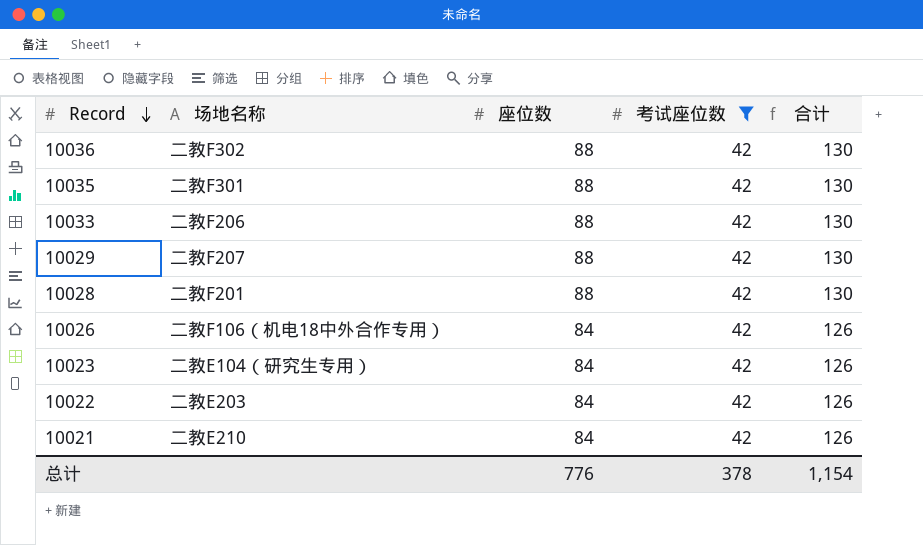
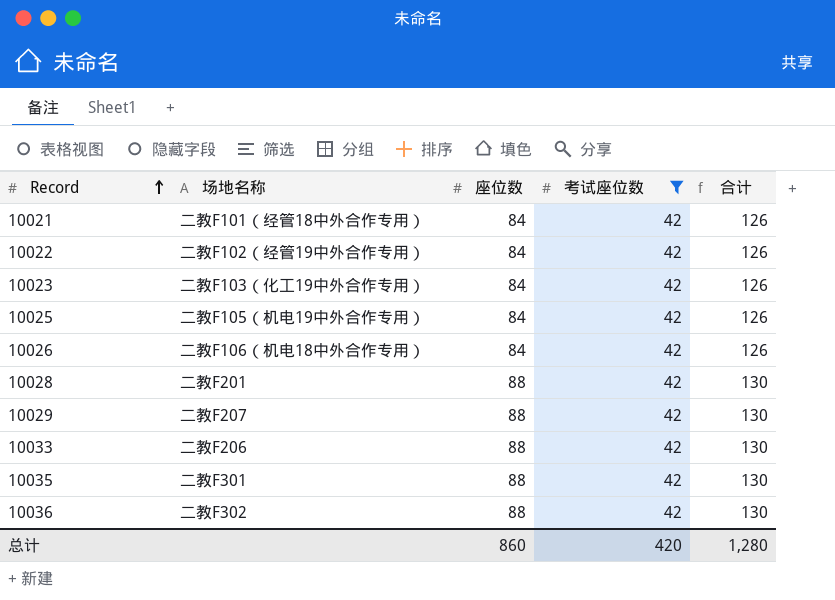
row order: Record descending -> Record ascending
10021 | 场地名称: 二教E210 -> 二教F101（经管18中外合作专用）
10022 | 场地名称: 二教E203 -> 二教F102（经管19中外合作专用）
10023 | 场地名称: 二教E104（研究生专用） -> 二教F103（化工19中外合作专用）
row 10025: none -> 二教F105（机电19中外合作专用） | 84 | 42 | 126
总计 | 座位数: 776 -> 860
总计 | 考试座位数: 378 -> 420
总计 | 合计: 1,154 -> 1,280

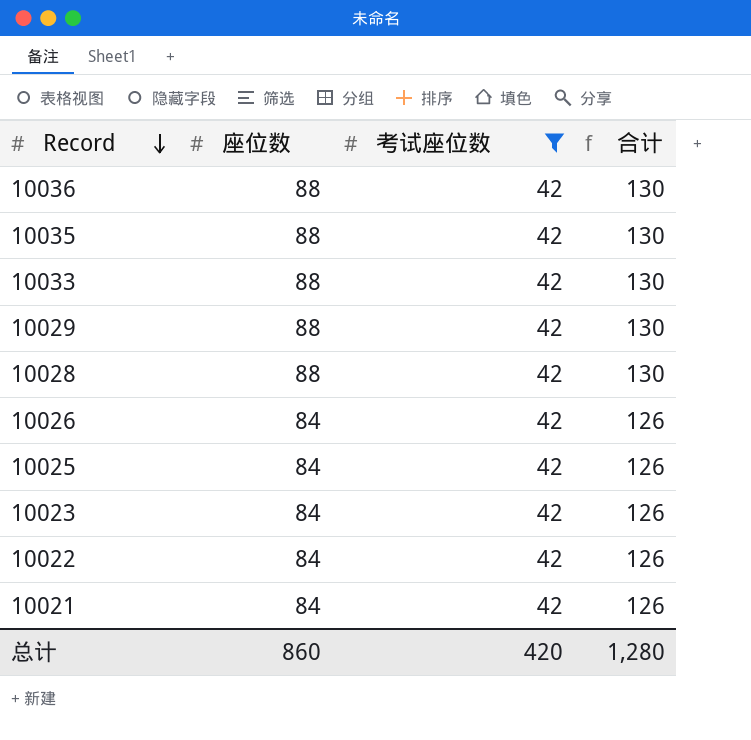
row order: Record ascending -> Record descending
column 场地名称 | position: 2 -> none

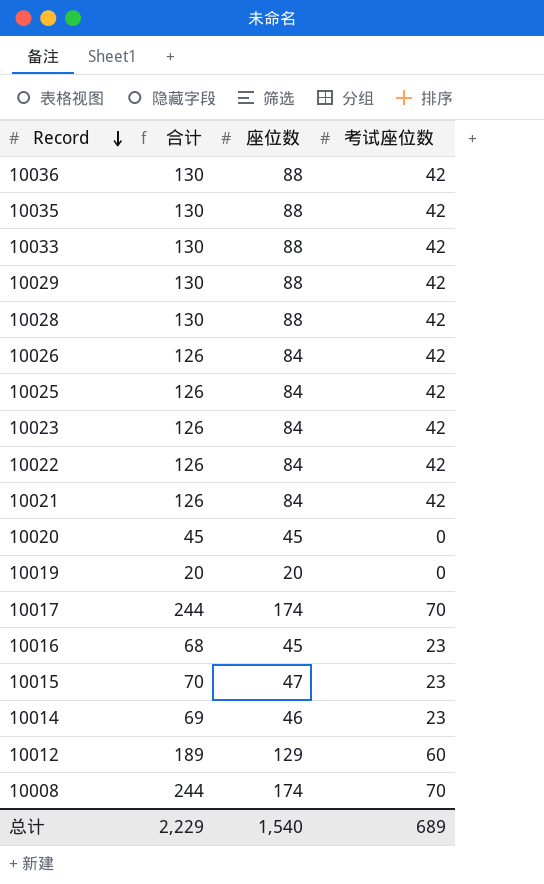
filter: 考试座位数 = 42 -> none
column 合计 | position: 4 -> 2
总计 | 合计: 1,280 -> 2,229
总计 | 座位数: 860 -> 1,540
总计 | 考试座位数: 420 -> 689

